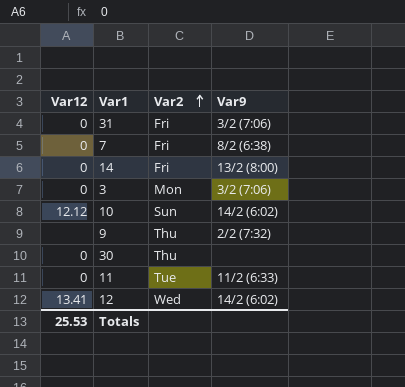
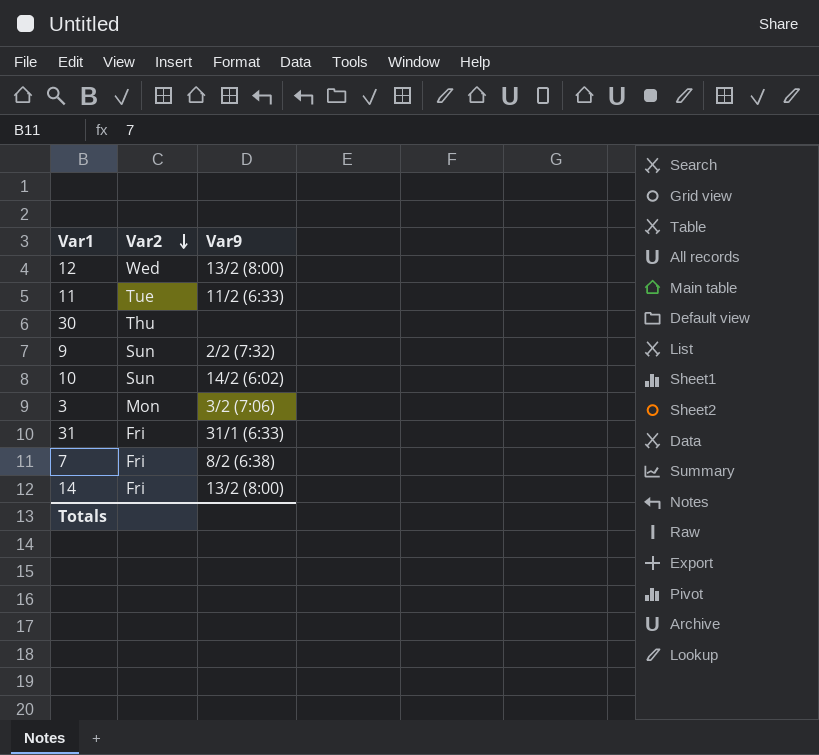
row order: Var2 ascending -> Var2 descending
column Var12 | position: 1 -> none
12 | Var9: 14/2 (6:02) -> 13/2 (8:00)
9 | Var2: Thu -> Sun
31 | Var9: 3/2 (7:06) -> 31/1 (6:33)

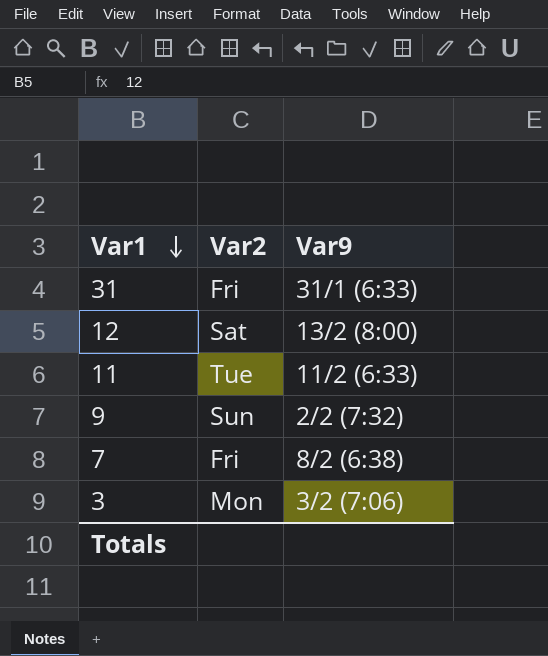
row order: Var2 descending -> Var1 descending
row 30: Thu | none -> none
row 10: Sun | 14/2 (6:02) -> none
row 14: Fri | 13/2 (8:00) -> none
12 | Var2: Wed -> Sat

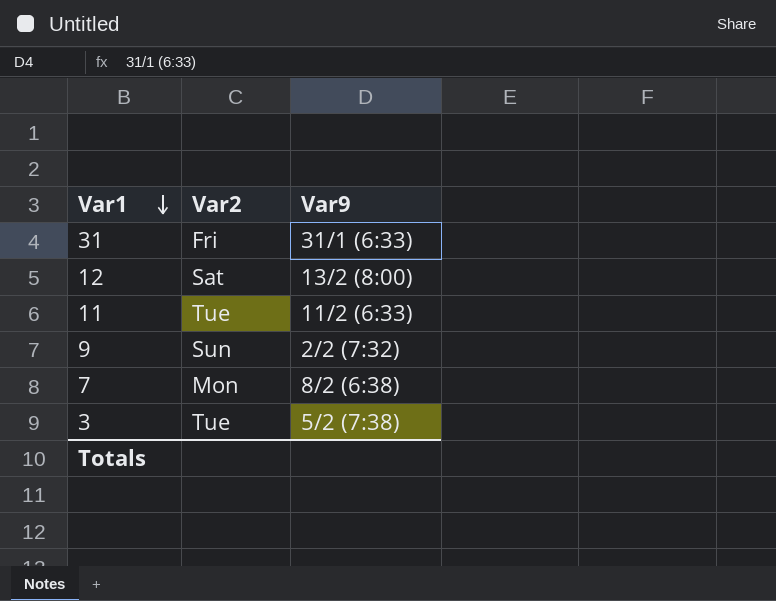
7 | Var2: Fri -> Mon
3 | Var2: Mon -> Tue
3 | Var9: 3/2 (7:06) -> 5/2 (7:38)

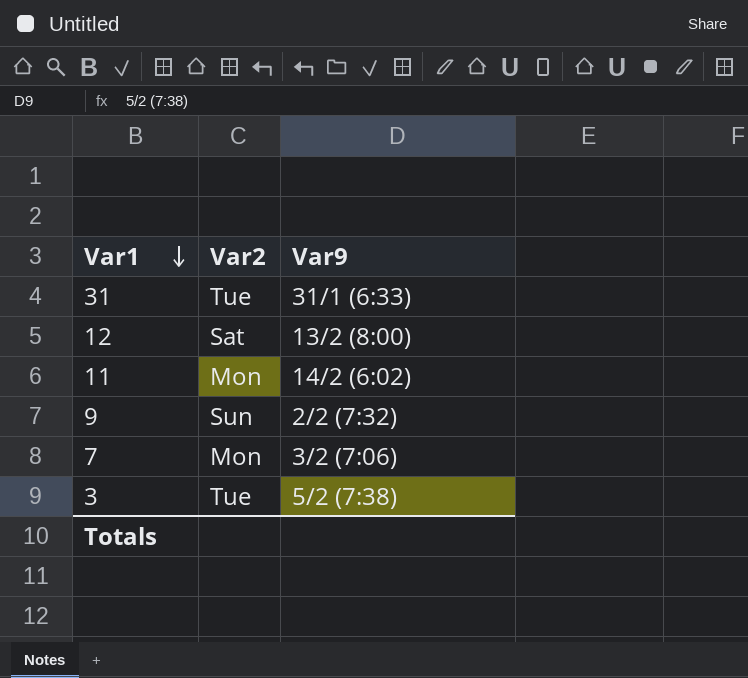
31 | Var2: Fri -> Tue
11 | Var2: Tue -> Mon
11 | Var9: 11/2 (6:33) -> 14/2 (6:02)
7 | Var9: 8/2 (6:38) -> 3/2 (7:06)

